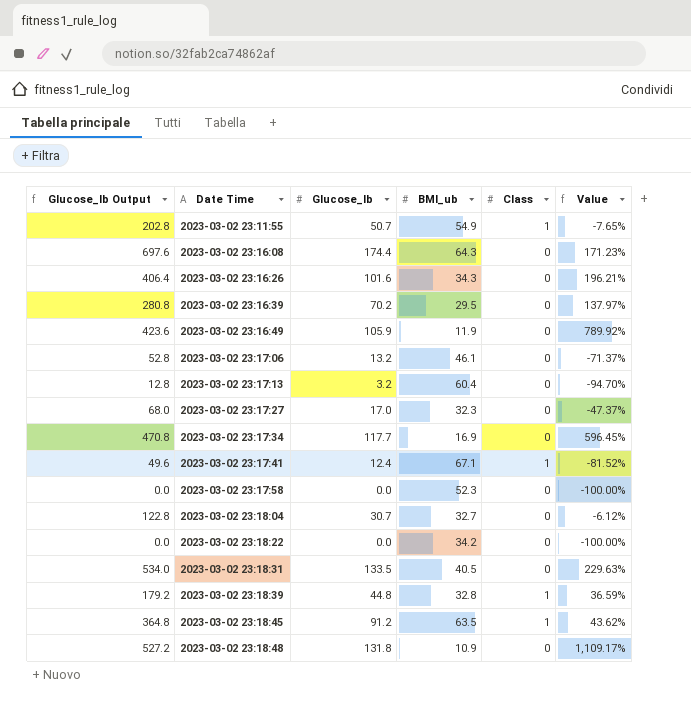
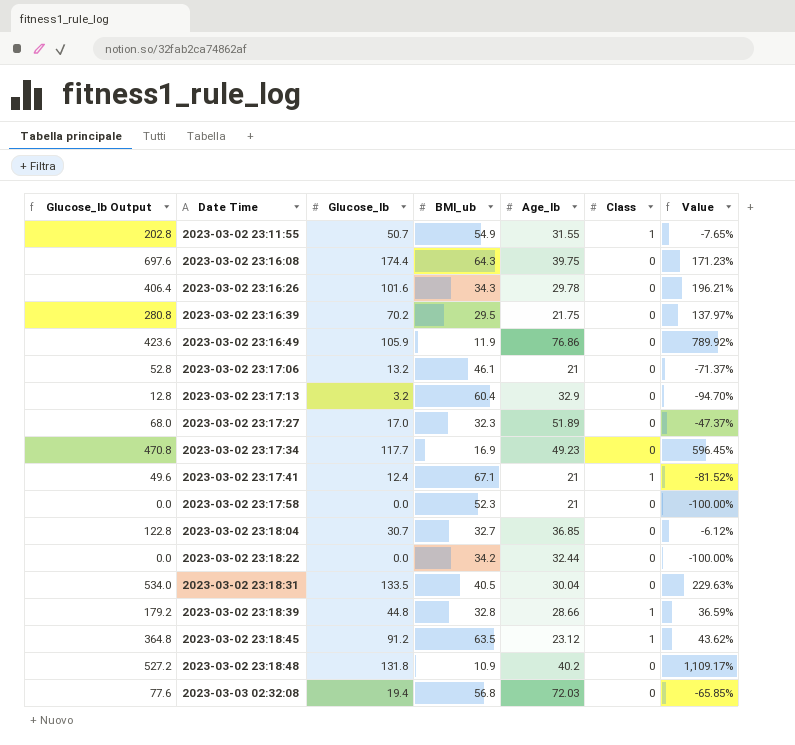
column Age_lb | position: none -> 5
row 2023-03-03 02:32:08: none -> 77.6 | 19.4 | 56.8 | 72.03 | 0 | -65.85%

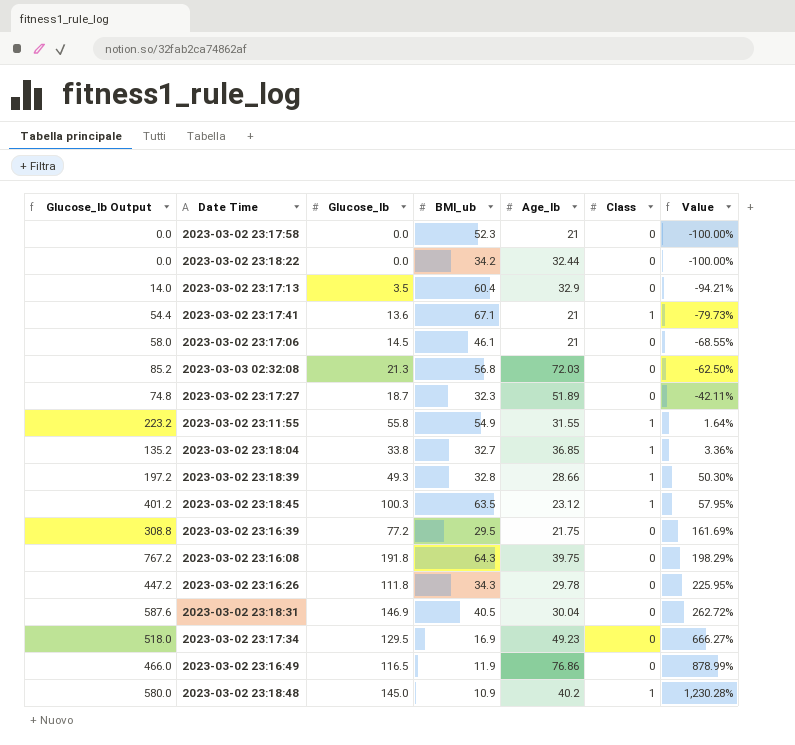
row order: Date Time ascending -> Value ascending
2023-03-02 23:17:13 | Glucose_lb Output: 12.8 -> 14.0
2023-03-02 23:17:13 | Glucose_lb: 3.2 -> 3.5
2023-03-02 23:17:13 | Value: -94.70% -> -94.21%
2023-03-02 23:17:41 | Glucose_lb Output: 49.6 -> 54.4
2023-03-02 23:17:41 | Glucose_lb: 12.4 -> 13.6
2023-03-02 23:17:41 | Value: -81.52% -> -79.73%
2023-03-02 23:17:06 | Glucose_lb Output: 52.8 -> 58.0
2023-03-02 23:17:06 | Glucose_lb: 13.2 -> 14.5
2023-03-02 23:17:06 | Value: -71.37% -> -68.55%
2023-03-03 02:32:08 | Glucose_lb Output: 77.6 -> 85.2
2023-03-03 02:32:08 | Glucose_lb: 19.4 -> 21.3
2023-03-03 02:32:08 | Value: -65.85% -> -62.50%
2023-03-02 23:17:27 | Glucose_lb Output: 68.0 -> 74.8
2023-03-02 23:17:27 | Glucose_lb: 17.0 -> 18.7
2023-03-02 23:17:27 | Value: -47.37% -> -42.11%
2023-03-02 23:11:55 | Glucose_lb Output: 202.8 -> 223.2
2023-03-02 23:11:55 | Glucose_lb: 50.7 -> 55.8
2023-03-02 23:11:55 | Value: -7.65% -> 1.64%
2023-03-02 23:18:04 | Glucose_lb Output: 122.8 -> 135.2
2023-03-02 23:18:04 | Glucose_lb: 30.7 -> 33.8
2023-03-02 23:18:04 | Class: 0 -> 1
2023-03-02 23:18:04 | Value: -6.12% -> 3.36%
2023-03-02 23:18:39 | Glucose_lb Output: 179.2 -> 197.2
2023-03-02 23:18:39 | Glucose_lb: 44.8 -> 49.3
2023-03-02 23:18:39 | Value: 36.59% -> 50.30%
2023-03-02 23:18:45 | Glucose_lb Output: 364.8 -> 401.2
2023-03-02 23:18:45 | Glucose_lb: 91.2 -> 100.3
2023-03-02 23:18:45 | Value: 43.62% -> 57.95%
2023-03-02 23:16:39 | Glucose_lb Output: 280.8 -> 308.8
2023-03-02 23:16:39 | Glucose_lb: 70.2 -> 77.2
2023-03-02 23:16:39 | Value: 137.97% -> 161.69%
2023-03-02 23:16:08 | Glucose_lb Output: 697.6 -> 767.2
2023-03-02 23:16:08 | Glucose_lb: 174.4 -> 191.8
2023-03-02 23:16:08 | Value: 171.23% -> 198.29%
2023-03-02 23:16:26 | Glucose_lb Output: 406.4 -> 447.2
2023-03-02 23:16:26 | Glucose_lb: 101.6 -> 111.8
2023-03-02 23:16:26 | Value: 196.21% -> 225.95%
2023-03-02 23:18:31 | Glucose_lb Output: 534.0 -> 587.6
2023-03-02 23:18:31 | Glucose_lb: 133.5 -> 146.9
2023-03-02 23:18:31 | Value: 229.63% -> 262.72%
2023-03-02 23:17:34 | Glucose_lb Output: 470.8 -> 518.0
2023-03-02 23:17:34 | Glucose_lb: 117.7 -> 129.5
2023-03-02 23:17:34 | Value: 596.45% -> 666.27%
2023-03-02 23:16:49 | Glucose_lb Output: 423.6 -> 466.0
2023-03-02 23:16:49 | Glucose_lb: 105.9 -> 116.5
2023-03-02 23:16:49 | Value: 789.92% -> 878.99%
2023-03-02 23:18:48 | Glucose_lb Output: 527.2 -> 580.0
2023-03-02 23:18:48 | Glucose_lb: 131.8 -> 145.0
2023-03-02 23:18:48 | Class: 0 -> 1
2023-03-02 23:18:48 | Value: 1,109.17% -> 1,230.28%

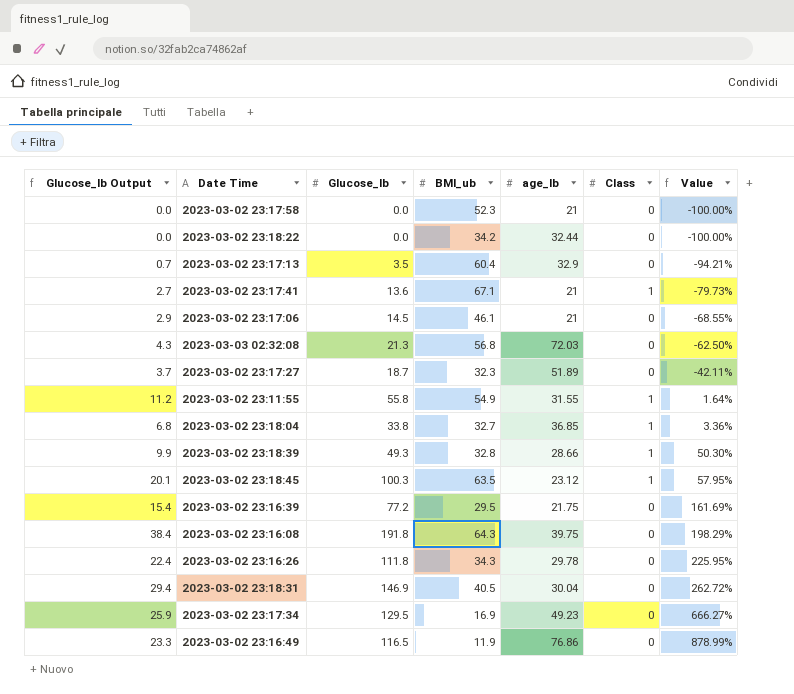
column Glucose_lb Output | formula: [Glucose_lb] * 4 -> [Glucose_lb] * 0.2
column name: Age_lb -> age_lb
row 2023-03-02 23:18:48: 580.0 | 145.0 | 10.9 | 40.2 | 1 | 1,230.28% -> none

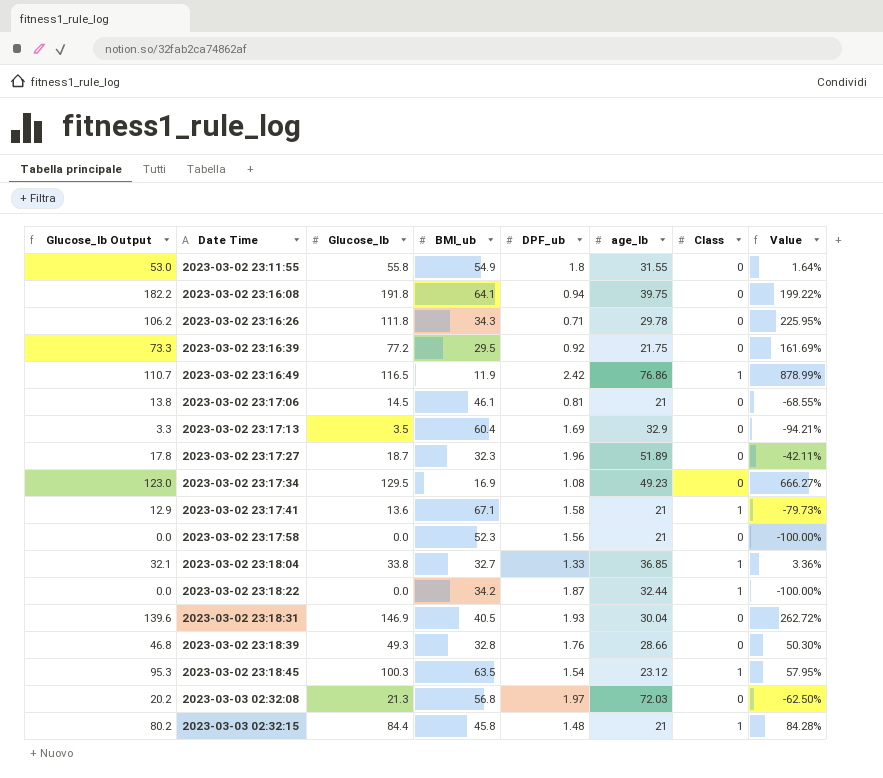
row order: Value ascending -> Date Time ascending
column Glucose_lb Output | formula: [Glucose_lb] * 0.2 -> [Glucose_lb] * 0.95
column DPF_ub | position: none -> 5
2023-03-02 23:11:55 | Class: 1 -> 0
2023-03-02 23:16:08 | BMI_ub: 64.3 -> 64.1
2023-03-02 23:16:08 | Value: 198.29% -> 199.22%
2023-03-02 23:16:49 | Class: 0 -> 1
2023-03-02 23:18:22 | Class: 0 -> 1
2023-03-02 23:18:39 | Class: 1 -> 0
row 2023-03-03 02:32:15: none -> 80.2 | 84.4 | 45.8 | 1.48 | 21 | 1 | 84.28%

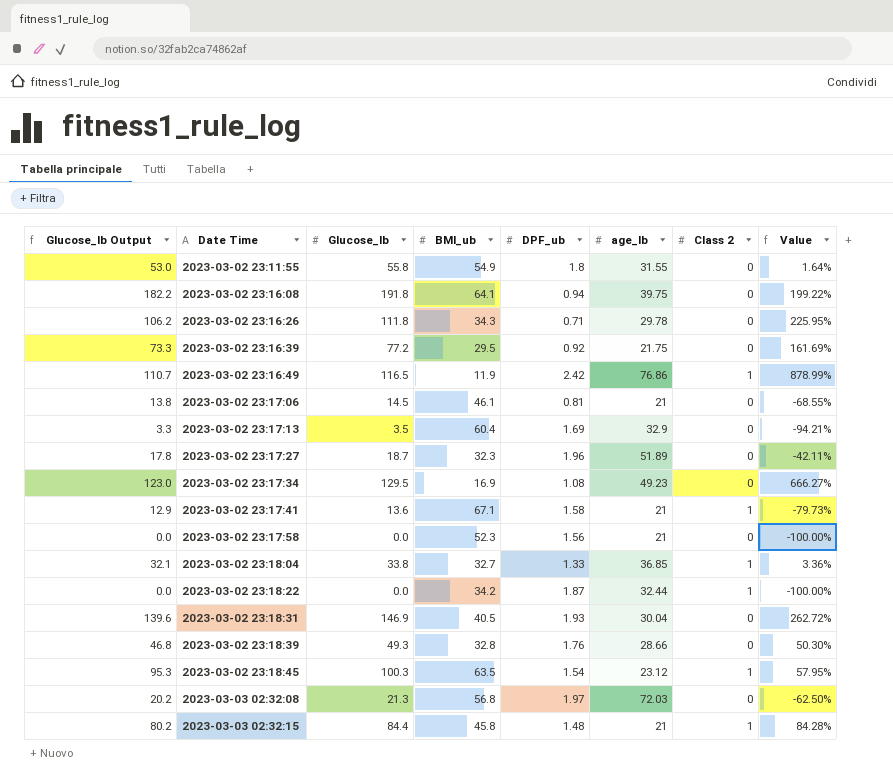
column name: Class -> Class 2

